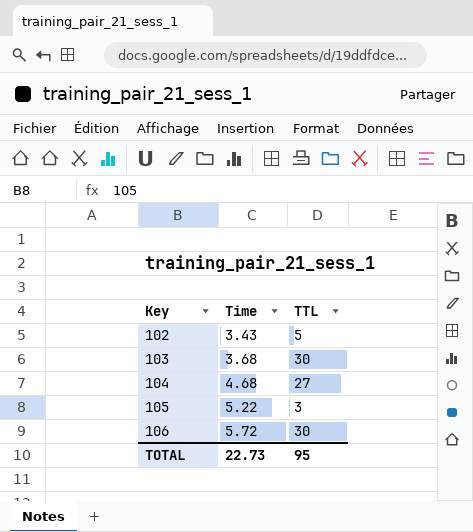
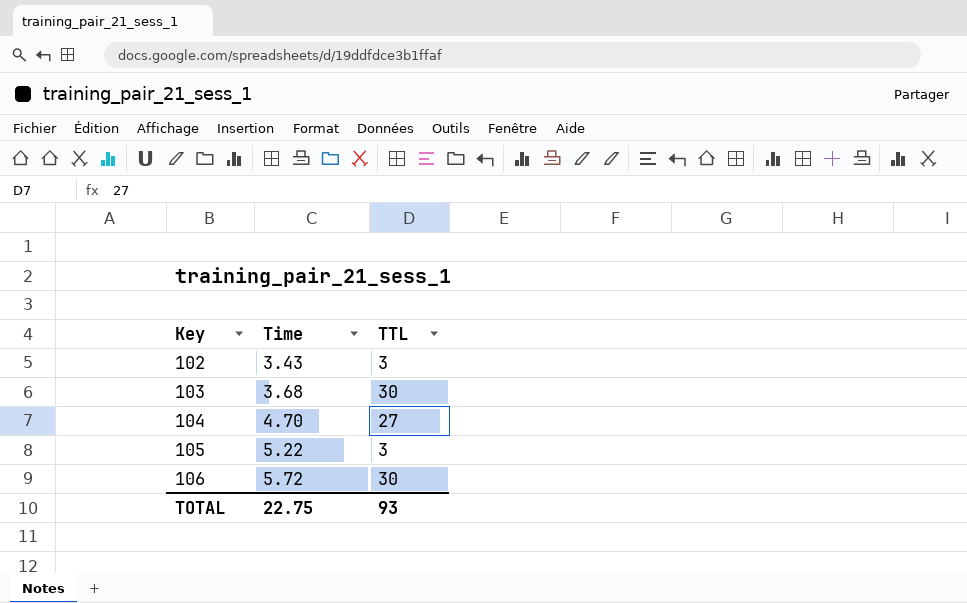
102 | TTL: 5 -> 3
104 | Time: 4.68 -> 4.70
TOTAL | Time: 22.73 -> 22.75
TOTAL | TTL: 95 -> 93

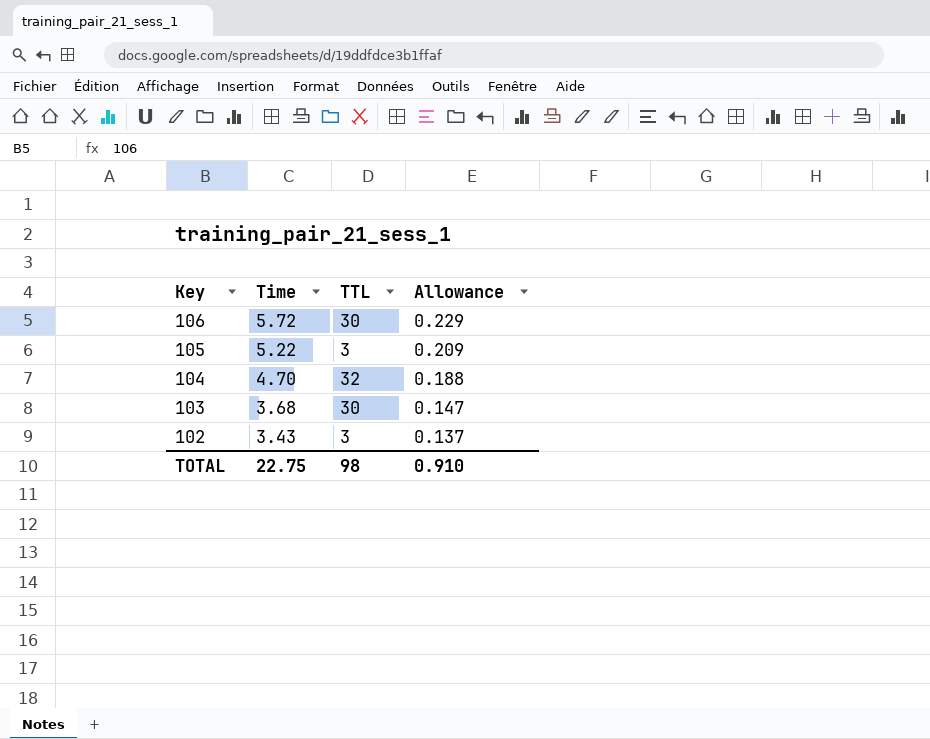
row order: Key ascending -> Key descending
column Allowance | formula: none -> [Time] * 0.04
104 | TTL: 27 -> 32
TOTAL | TTL: 93 -> 98

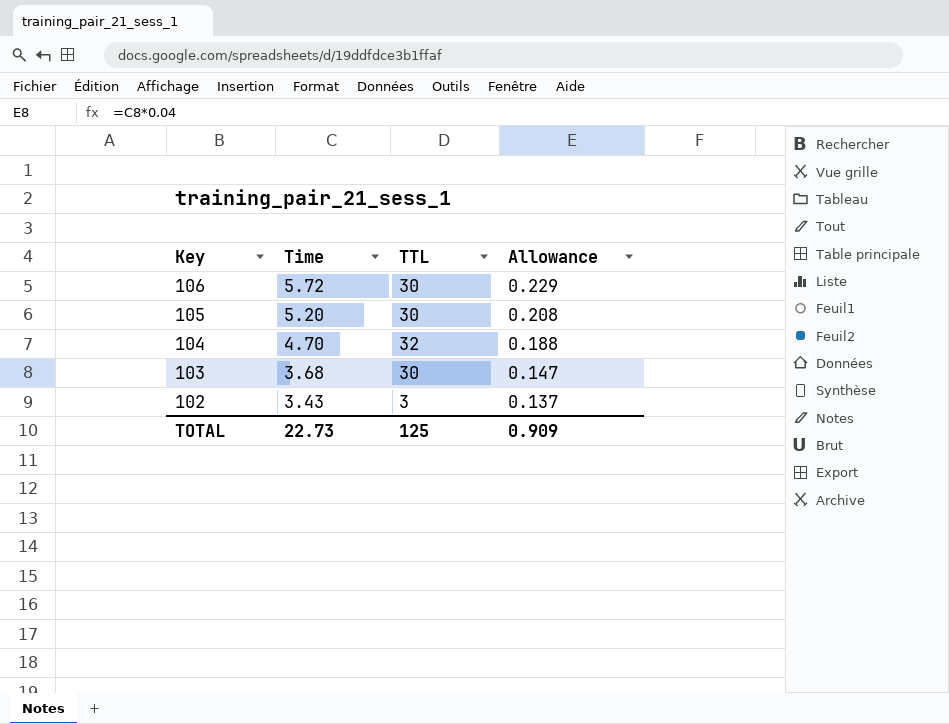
105 | Time: 5.22 -> 5.20
105 | TTL: 3 -> 30
105 | Allowance: 0.209 -> 0.208
TOTAL | Time: 22.75 -> 22.73
TOTAL | TTL: 98 -> 125
TOTAL | Allowance: 0.910 -> 0.909

